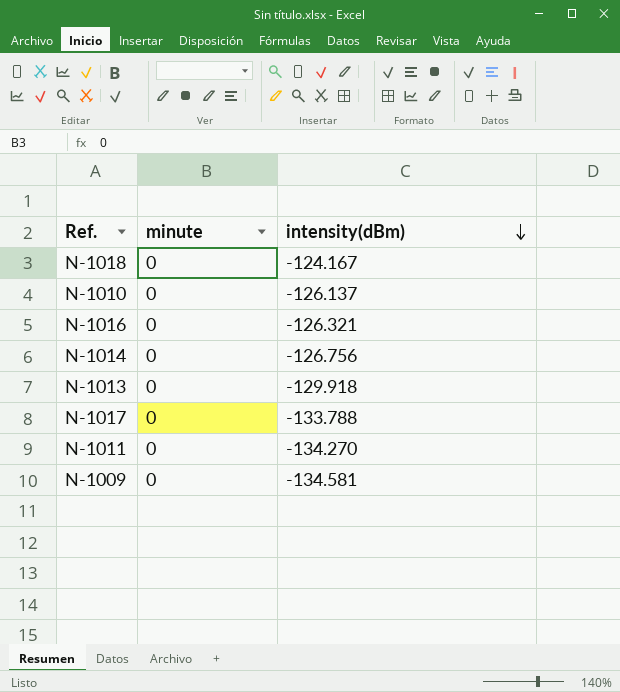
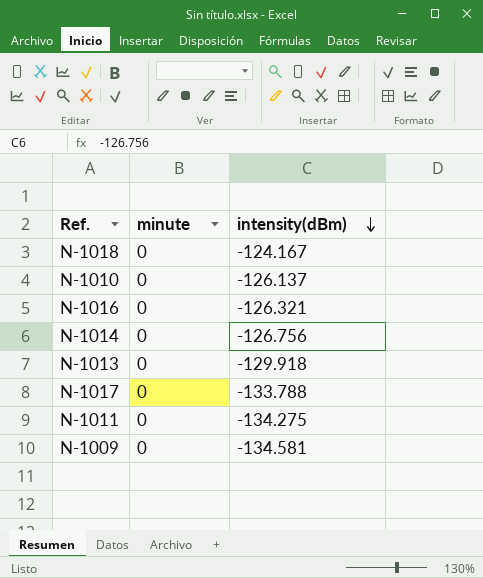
N-1011 | intensity(dBm): -134.270 -> -134.275

